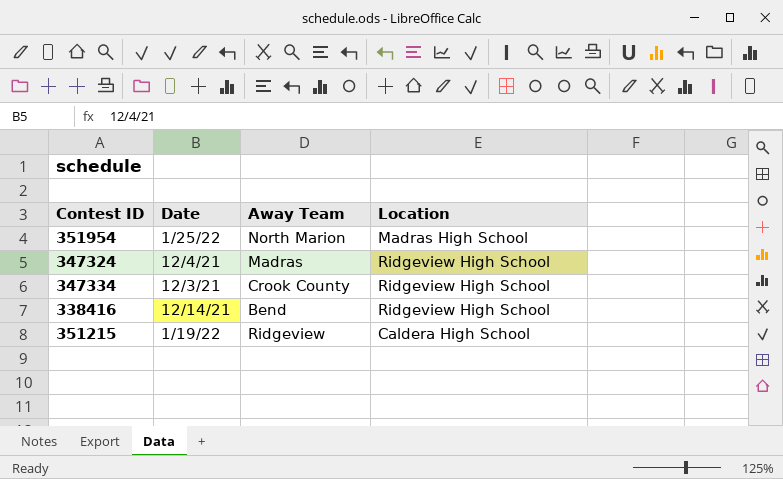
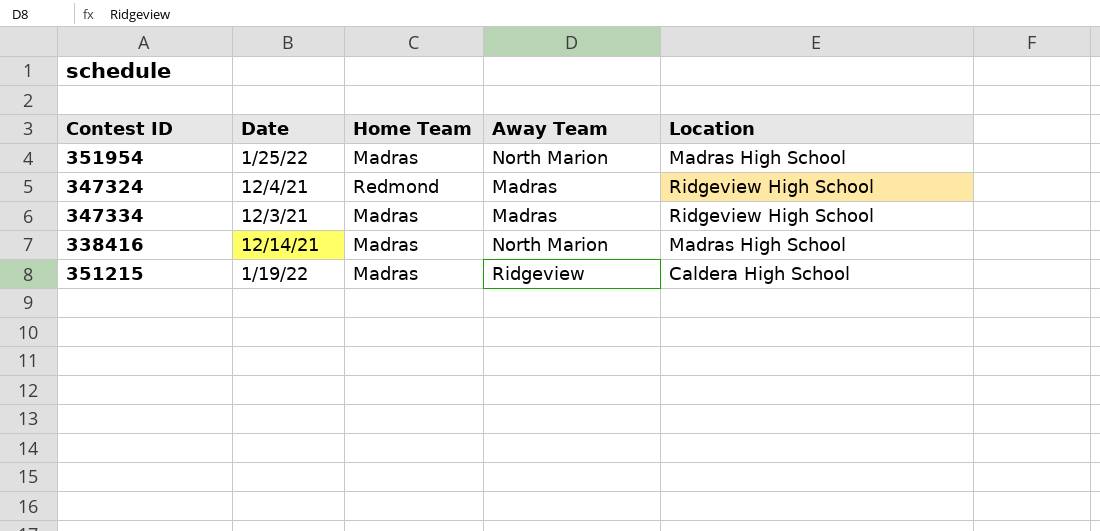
column Home Team | position: none -> 3
347334 | Away Team: Crook County -> Madras
338416 | Away Team: Bend -> North Marion
338416 | Location: Ridgeview High School -> Madras High School

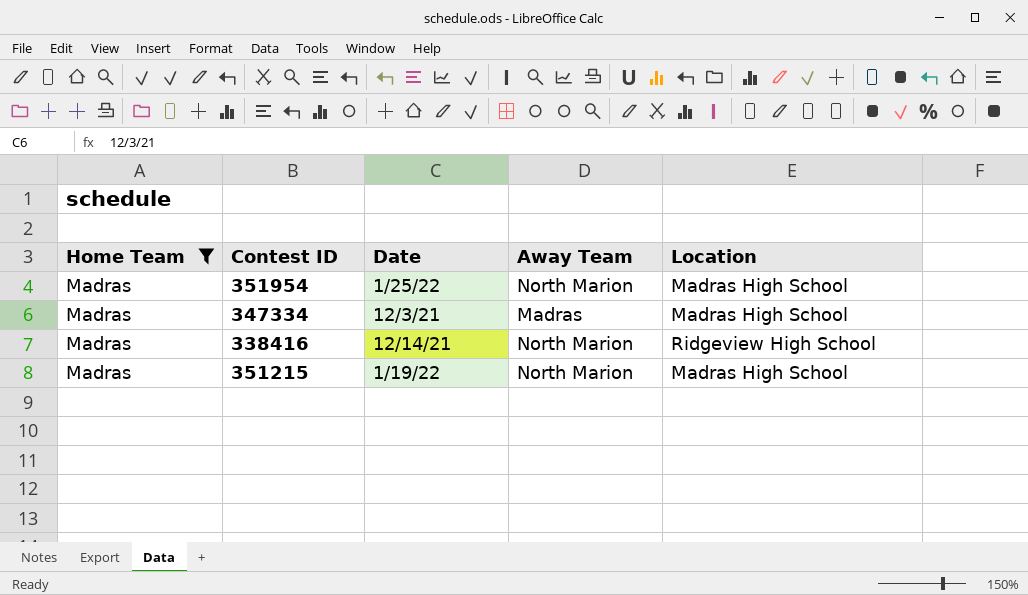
filter: none -> Home Team = Madras
column Home Team | position: 3 -> 1
347334 | Location: Ridgeview High School -> Madras High School
338416 | Location: Madras High School -> Ridgeview High School
351215 | Away Team: Ridgeview -> North Marion
351215 | Location: Caldera High School -> Madras High School

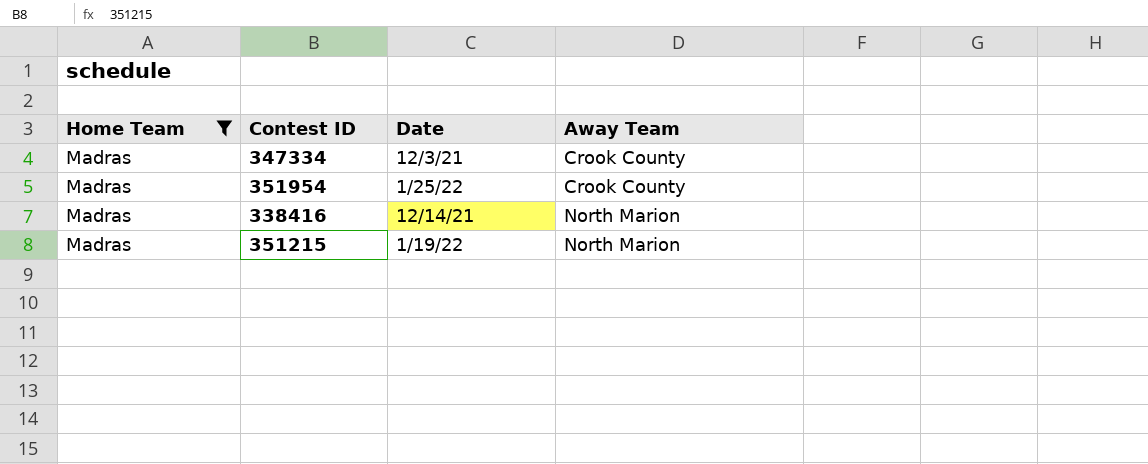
row order: none -> Away Team ascending
column Location | position: 5 -> none
347334 | Away Team: Madras -> Crook County
351954 | Away Team: North Marion -> Crook County

